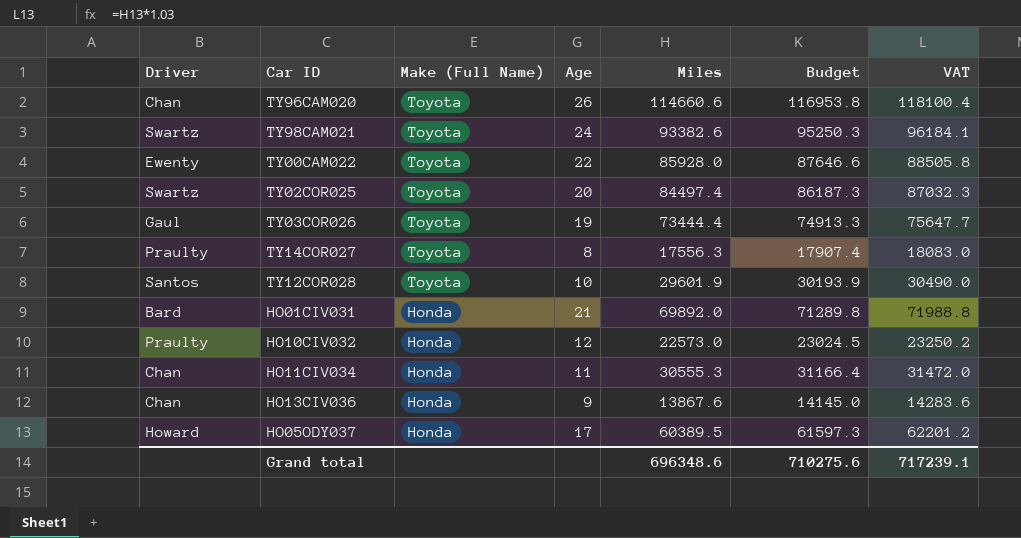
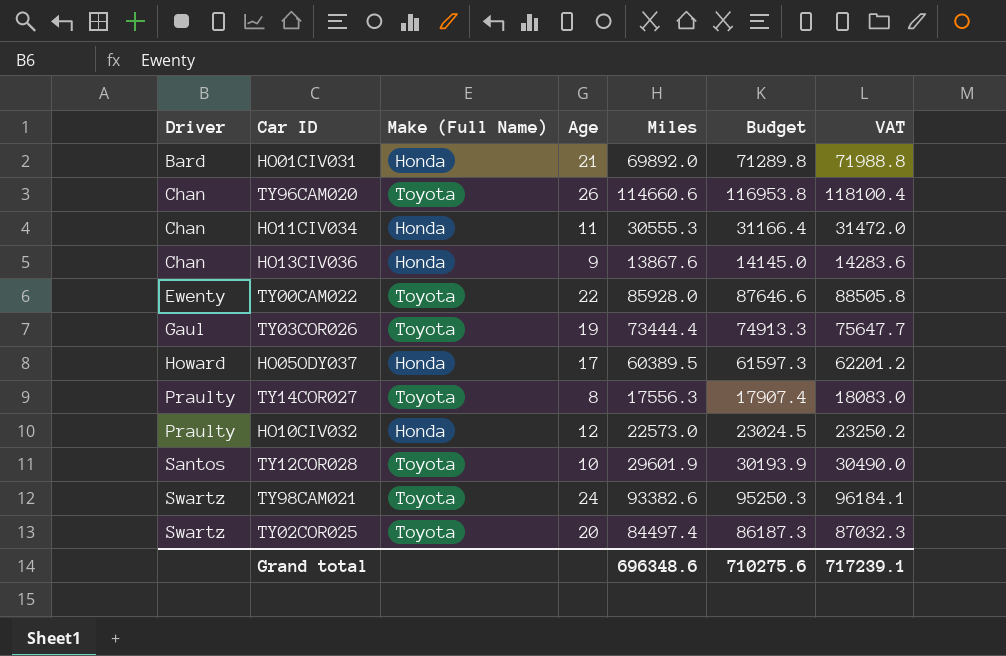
row order: Make (Full Name) descending -> Driver ascending

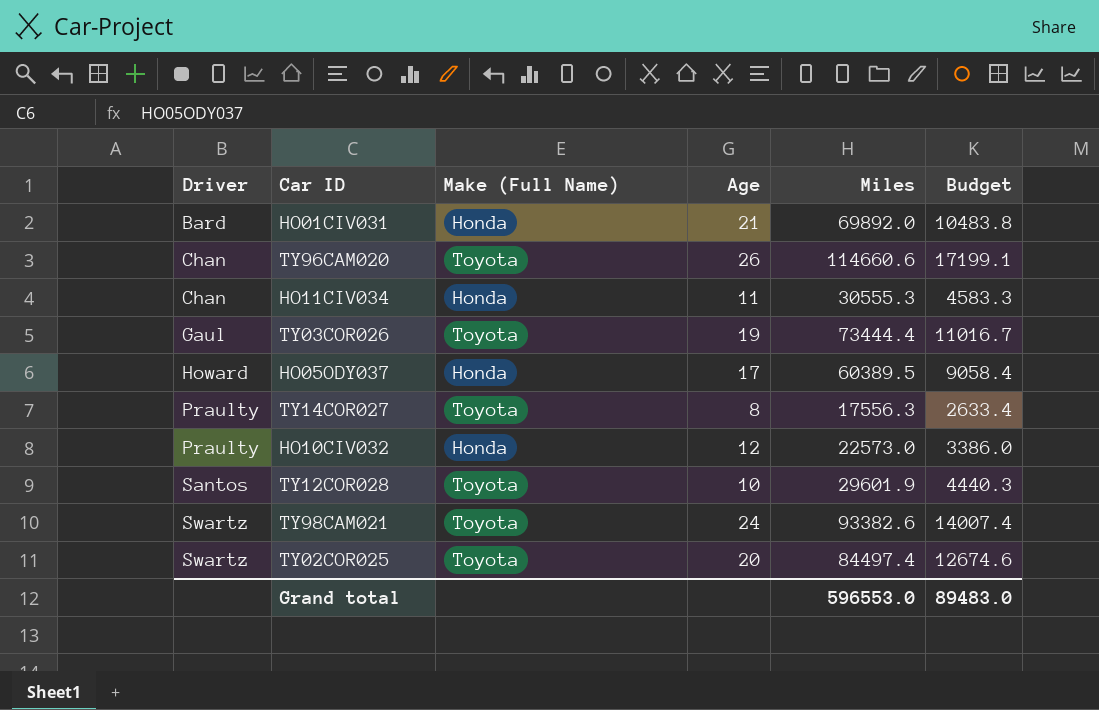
column VAT | formula: [Miles] * 1.03 -> none
column Budget | formula: [Miles] * 1.02 -> [Miles] * 0.15
row HO13CIV036: Chan | Honda | 9 | 13867.6 | 14145.0 | 14283.6 -> none
row TY00CAM022: Ewenty | Toyota | 22 | 85928.0 | 87646.6 | 88505.8 -> none
Grand total | Miles: 696348.6 -> 596553.0
Grand total | Budget: 710275.6 -> 89483.0

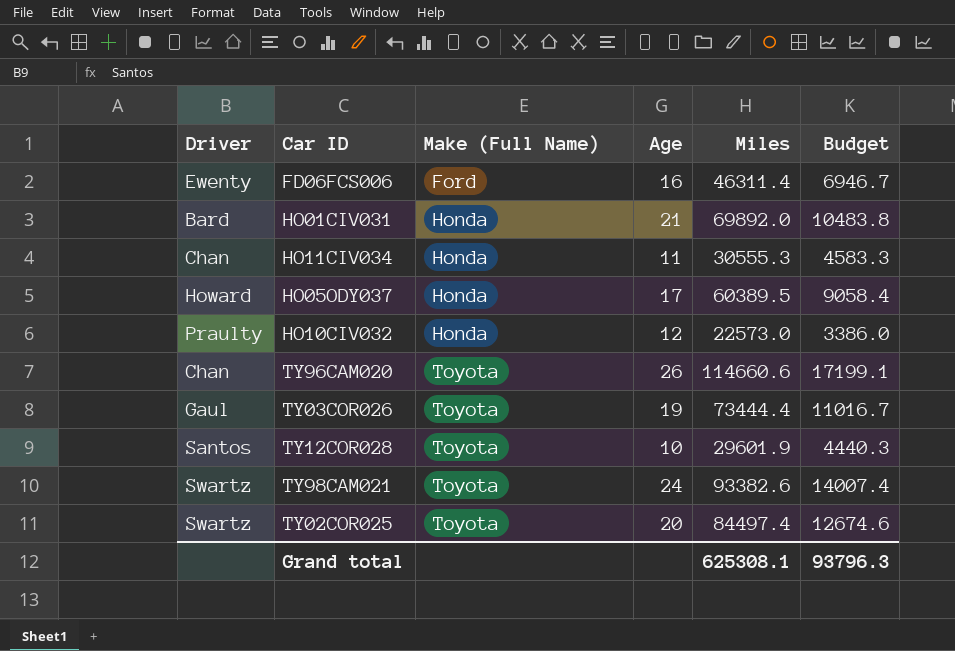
row order: Driver ascending -> Make (Full Name) ascending
row TY14COR027: Praulty | Toyota | 8 | 17556.3 | 2633.4 -> none
row FD06FCS006: none -> Ewenty | Ford | 16 | 46311.4 | 6946.7
Grand total | Miles: 596553.0 -> 625308.1
Grand total | Budget: 89483.0 -> 93796.3

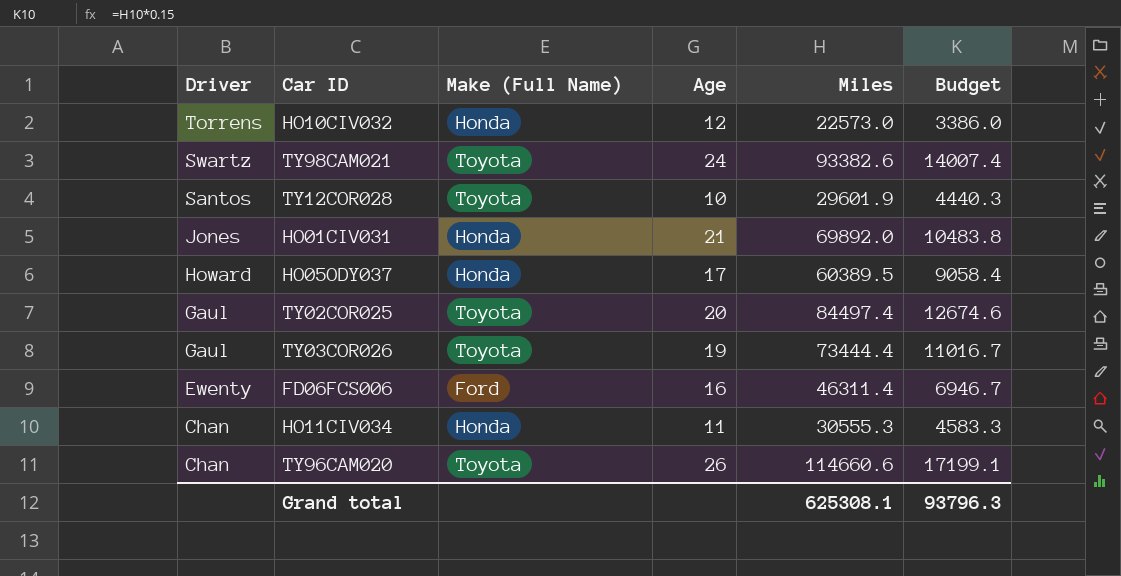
row order: Make (Full Name) ascending -> Driver descending
HO10CIV032 | Driver: Praulty -> Torrens
HO01CIV031 | Driver: Bard -> Jones
TY02COR025 | Driver: Swartz -> Gaul

